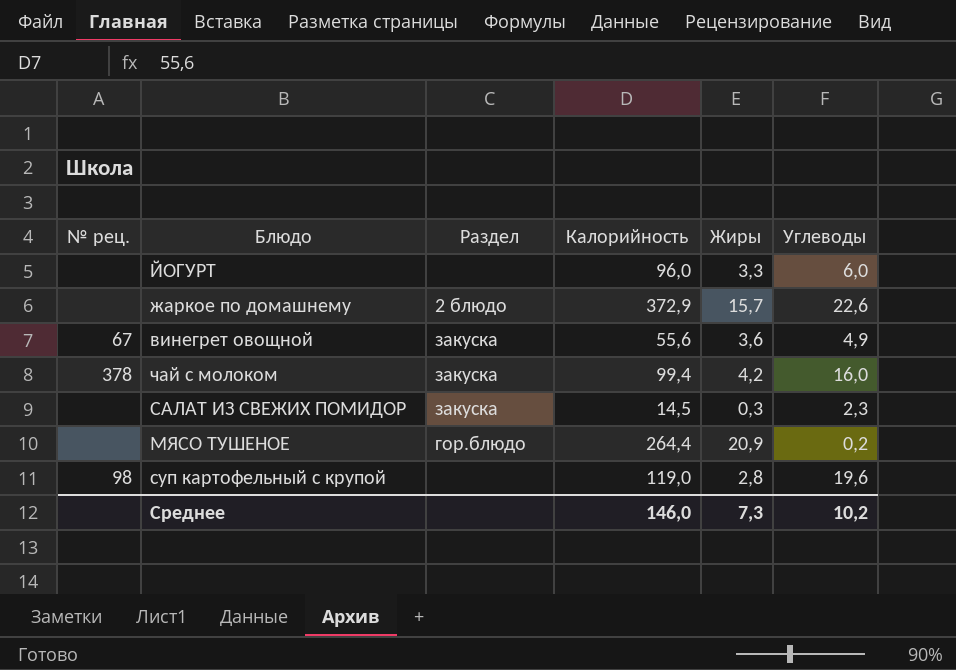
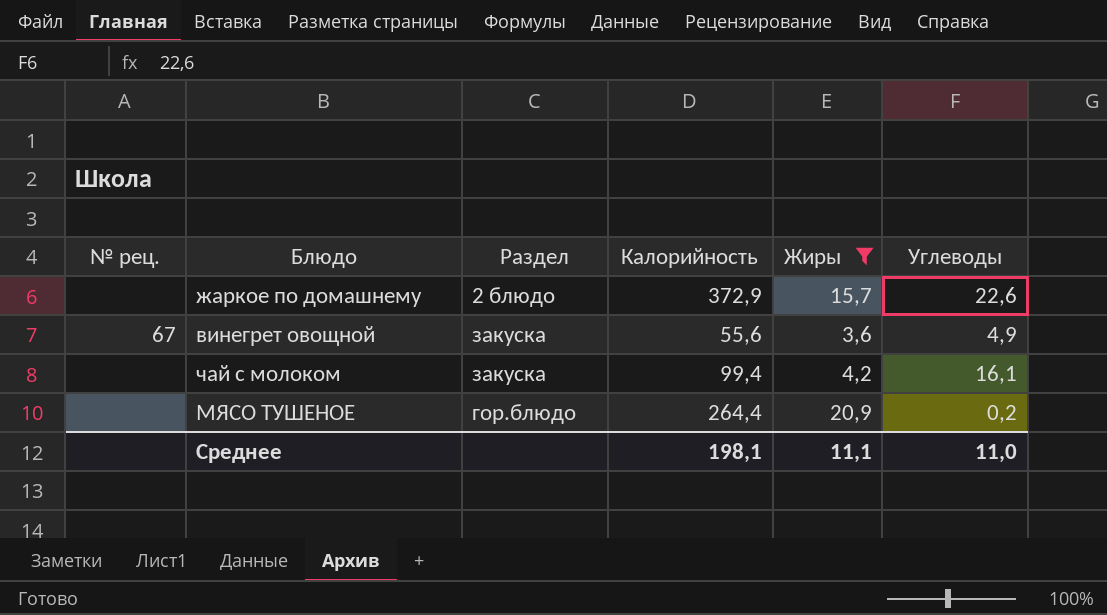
filter: none -> Жиры >= 3,6
чай с молоком | № рец.: 378 -> none
чай с молоком | Углеводы: 16,0 -> 16,1
Среднее | Калорийность: 146,0 -> 198,1
Среднее | Жиры: 7,3 -> 11,1
Среднее | Углеводы: 10,2 -> 11,0

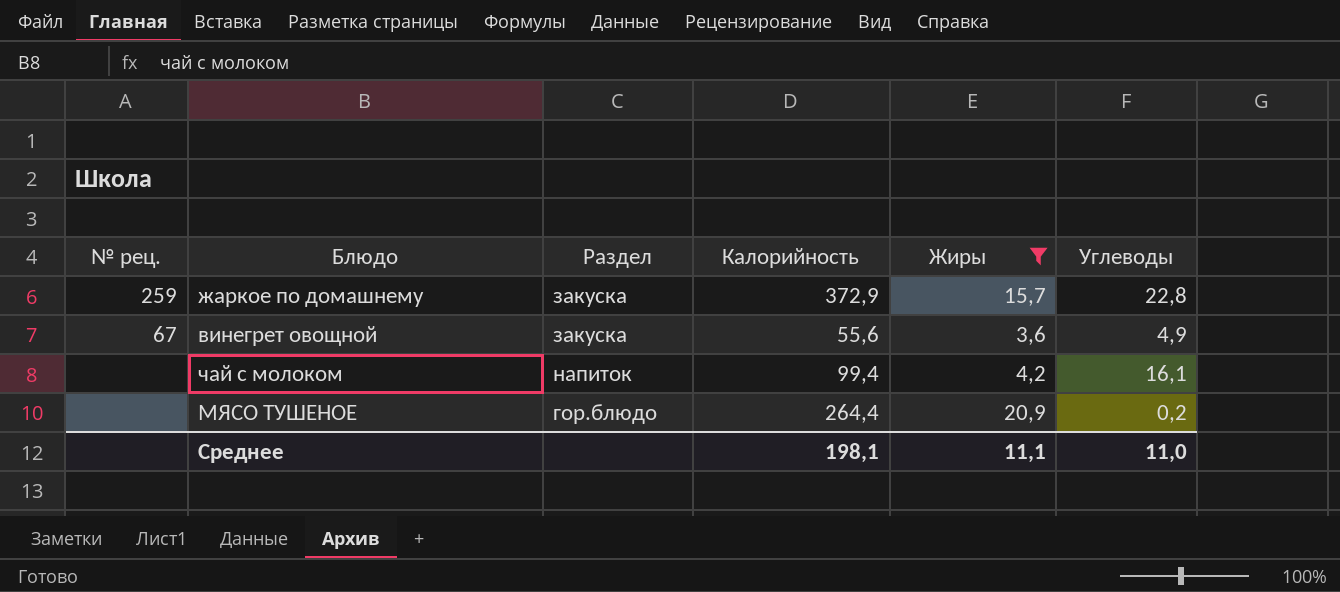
жаркое по домашнему | № рец.: none -> 259
жаркое по домашнему | Раздел: 2 блюдо -> закуска
жаркое по домашнему | Углеводы: 22,6 -> 22,8
чай с молоком | Раздел: закуска -> напиток

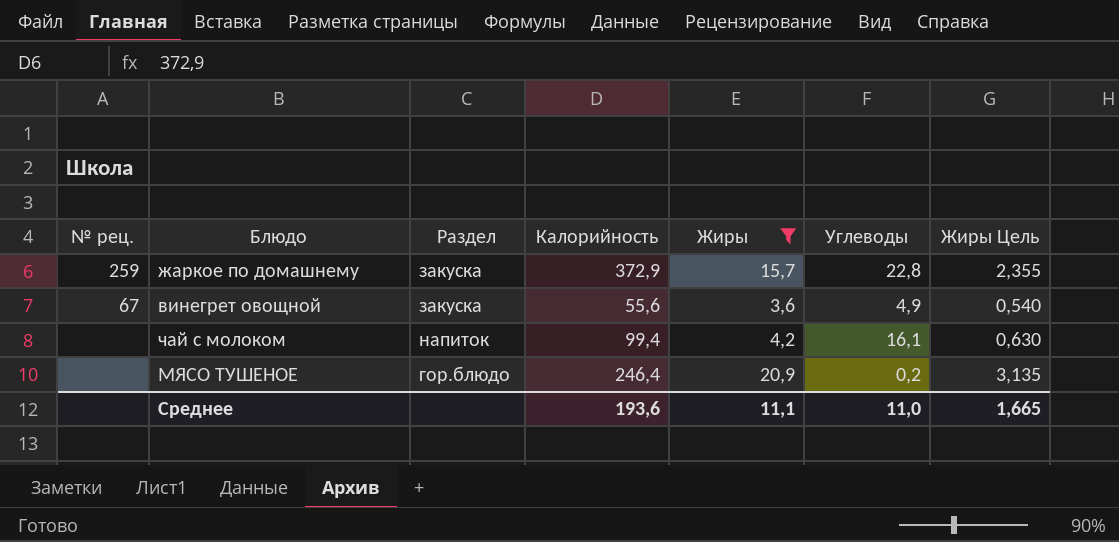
column Жиры Цель | formula: none -> [Жиры] * 0,15
МЯСО ТУШЕНОЕ | Калорийность: 264,4 -> 246,4
Среднее | Калорийность: 198,1 -> 193,6

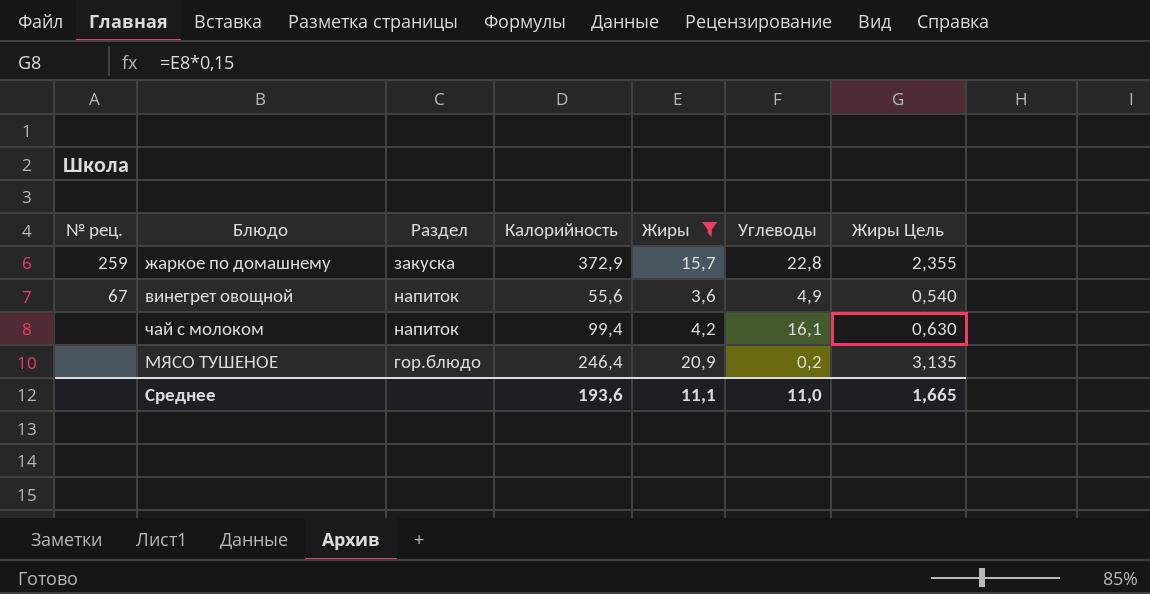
винегрет овощной | Раздел: закуска -> напиток

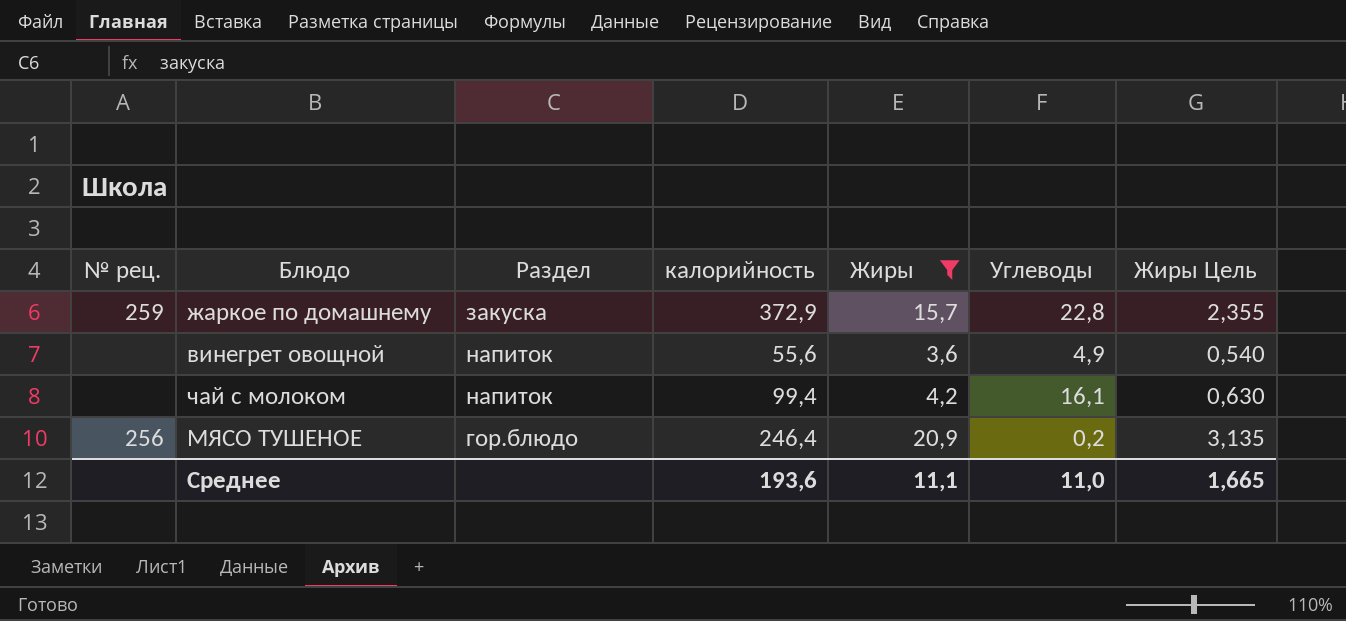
column name: Калорийность -> калорийность
винегрет овощной | № рец.: 67 -> none
МЯСО ТУШЕНОЕ | № рец.: none -> 256

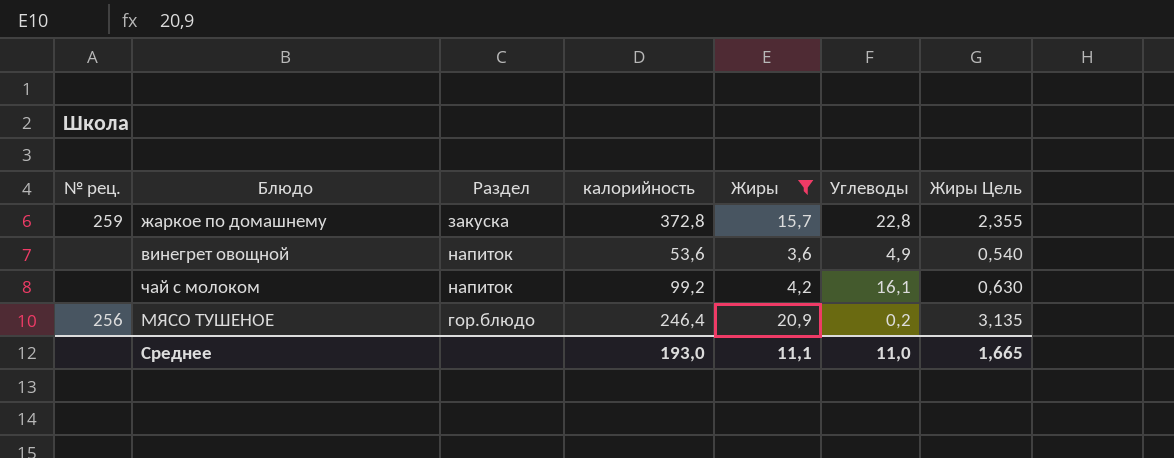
жаркое по домашнему | калорийность: 372,9 -> 372,8
винегрет овощной | калорийность: 55,6 -> 53,6
чай с молоком | калорийность: 99,4 -> 99,2
Среднее | калорийность: 193,6 -> 193,0

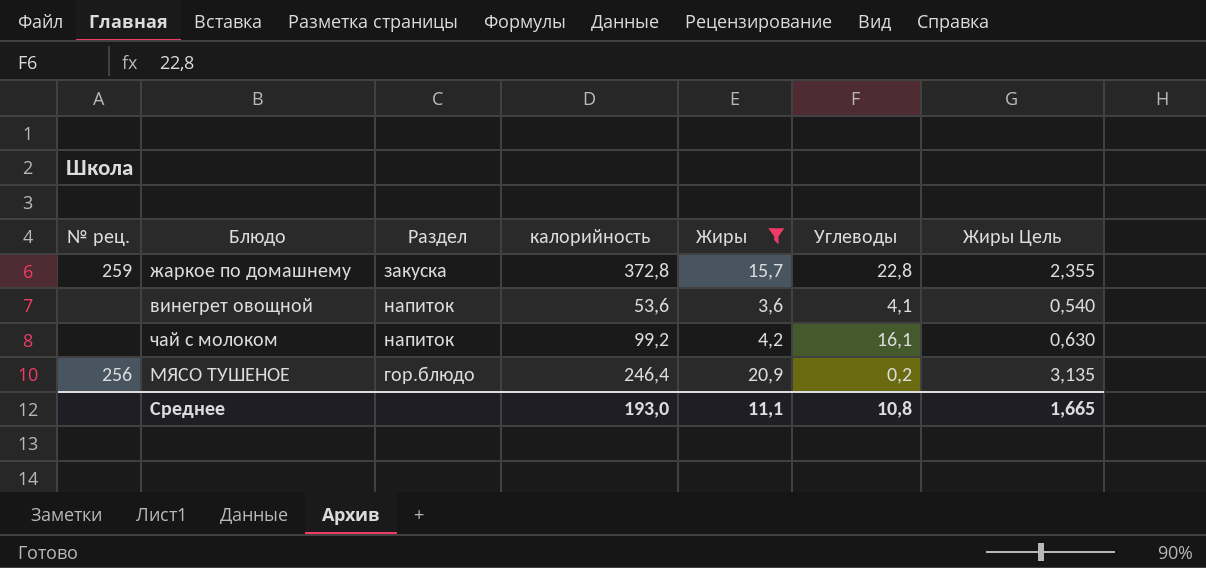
винегрет овощной | Углеводы: 4,9 -> 4,1
Среднее | Углеводы: 11,0 -> 10,8

